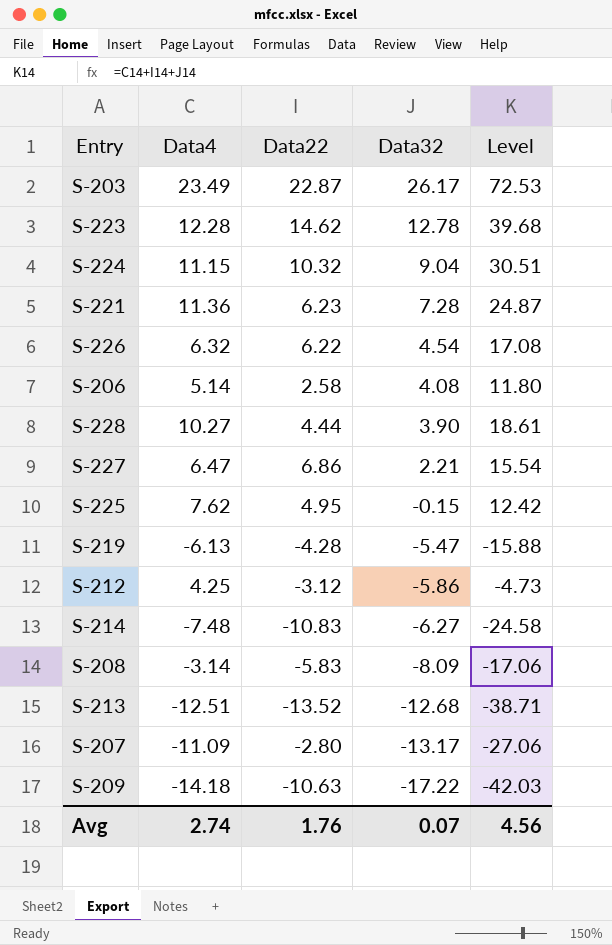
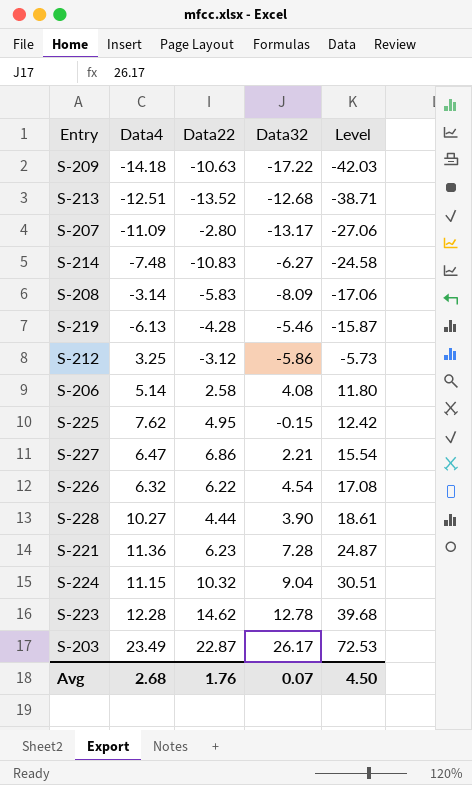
row order: Data32 descending -> Level ascending
S-219 | Data32: -5.47 -> -5.46
S-219 | Level: -15.88 -> -15.87
S-212 | Data4: 4.25 -> 3.25
S-212 | Level: -4.73 -> -5.73
Avg | Data4: 2.74 -> 2.68
Avg | Level: 4.56 -> 4.50

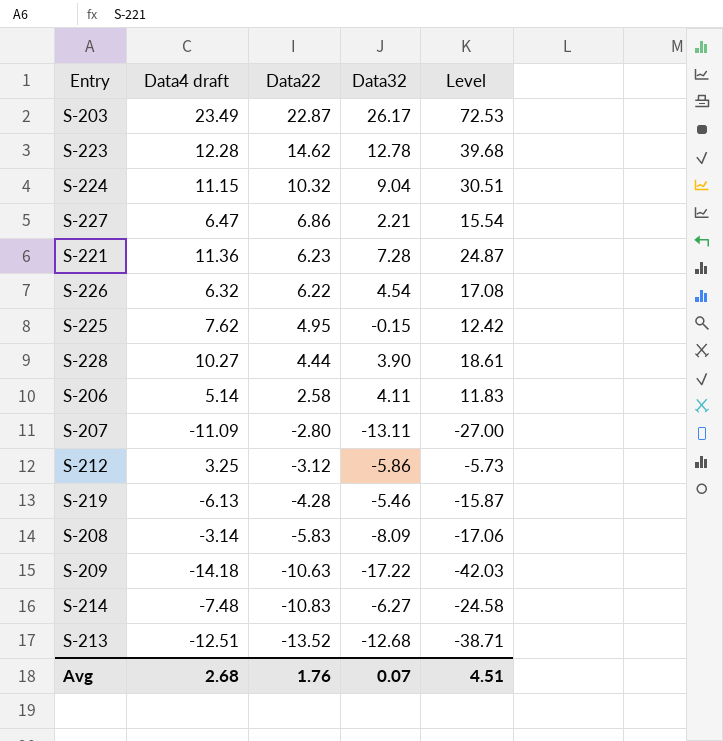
row order: Level ascending -> Data22 descending
column name: Data4 -> Data4 draft
S-206 | Data32: 4.08 -> 4.11
S-206 | Level: 11.80 -> 11.83
S-207 | Data32: -13.17 -> -13.11
S-207 | Level: -27.06 -> -27.00
Avg | Level: 4.50 -> 4.51

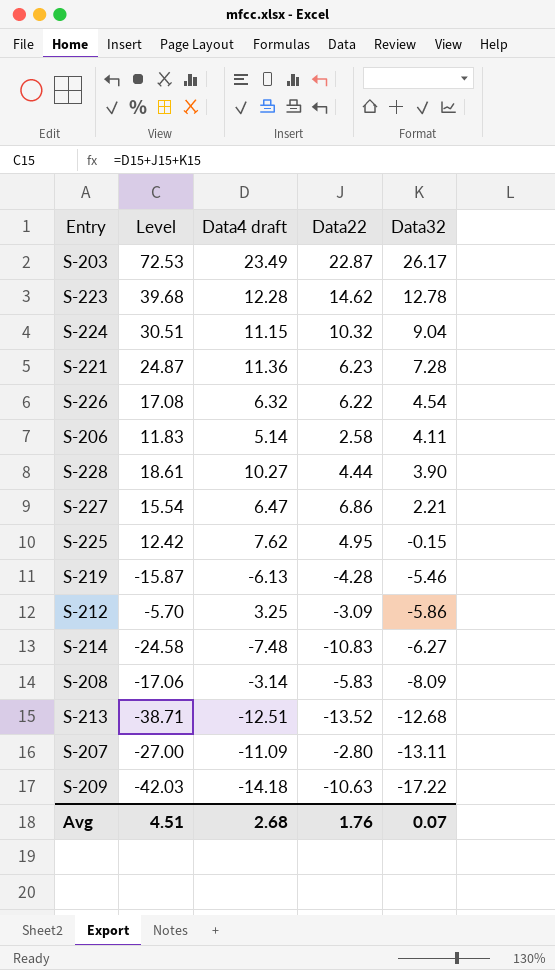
row order: Data22 descending -> Data32 descending
column Level | position: 5 -> 2
S-212 | Level: -5.73 -> -5.70
S-212 | Data22: -3.12 -> -3.09

